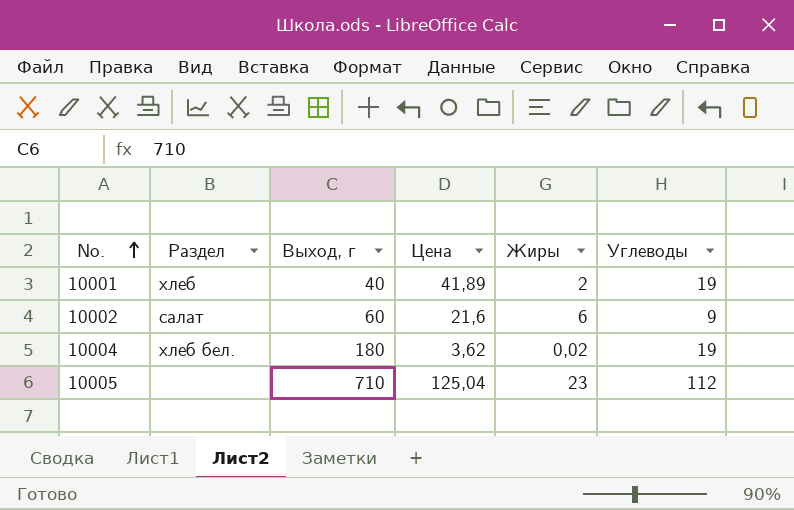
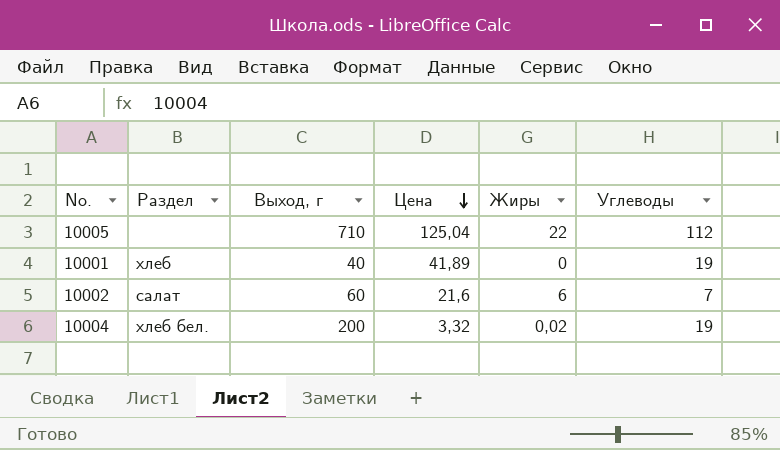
row order: No. ascending -> Цена descending
10005 | Жиры: 23 -> 22
10001 | Жиры: 2 -> 0
10002 | Углеводы: 9 -> 7
10004 | Выход, г: 180 -> 200
10004 | Цена: 3,62 -> 3,32

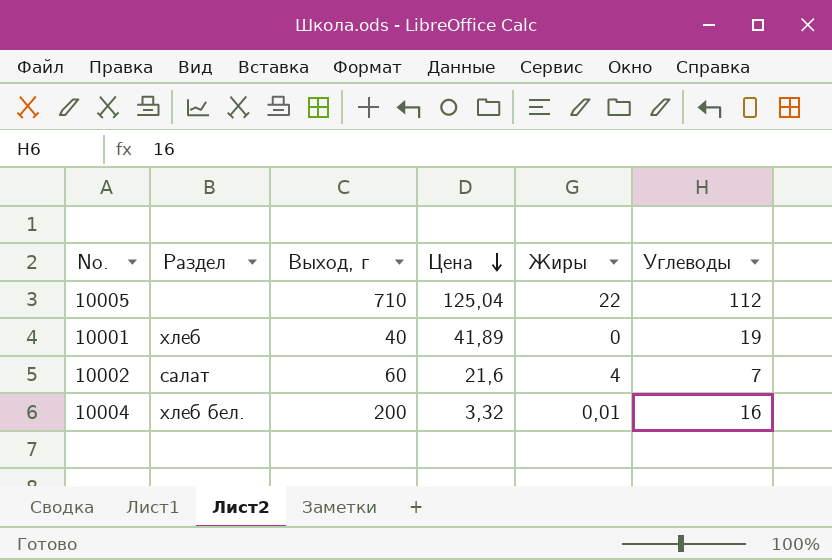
10002 | Жиры: 6 -> 4
10004 | Жиры: 0,02 -> 0,01
10004 | Углеводы: 19 -> 16

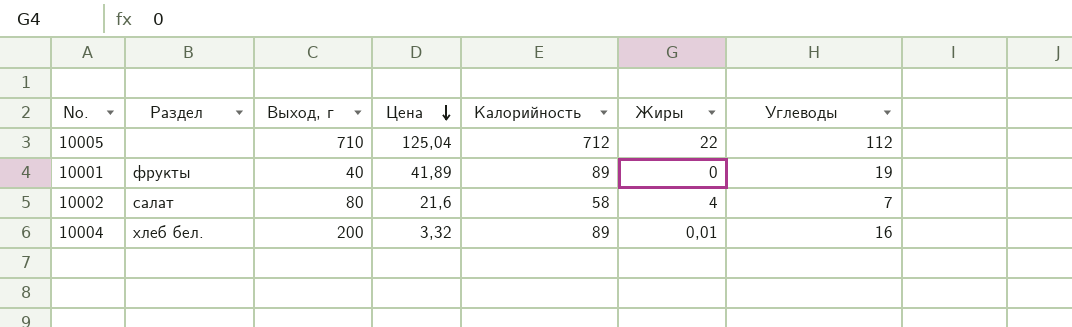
column Калорийность | position: none -> 5
10001 | Раздел: хлеб -> фрукты
10002 | Выход, г: 60 -> 80

